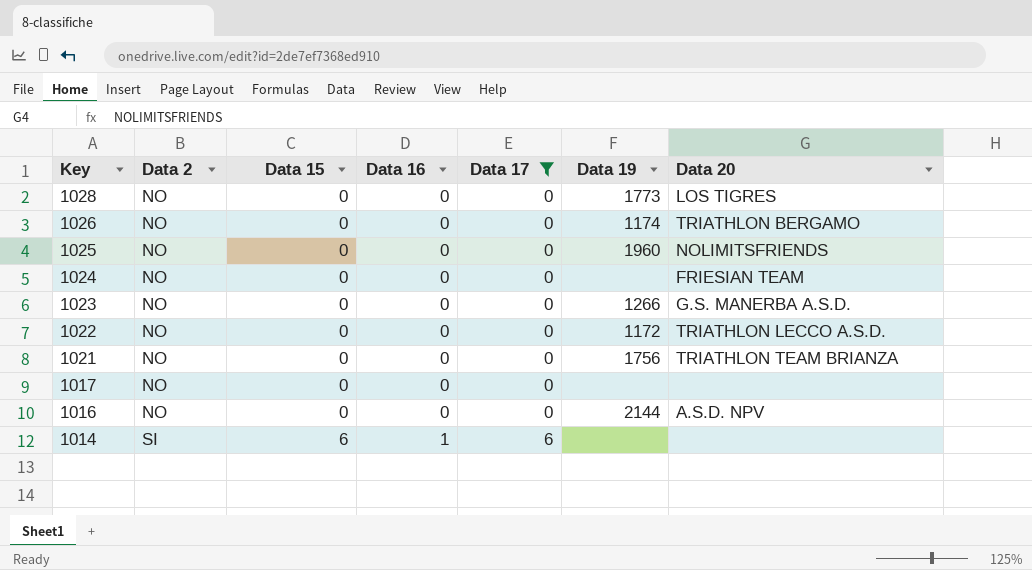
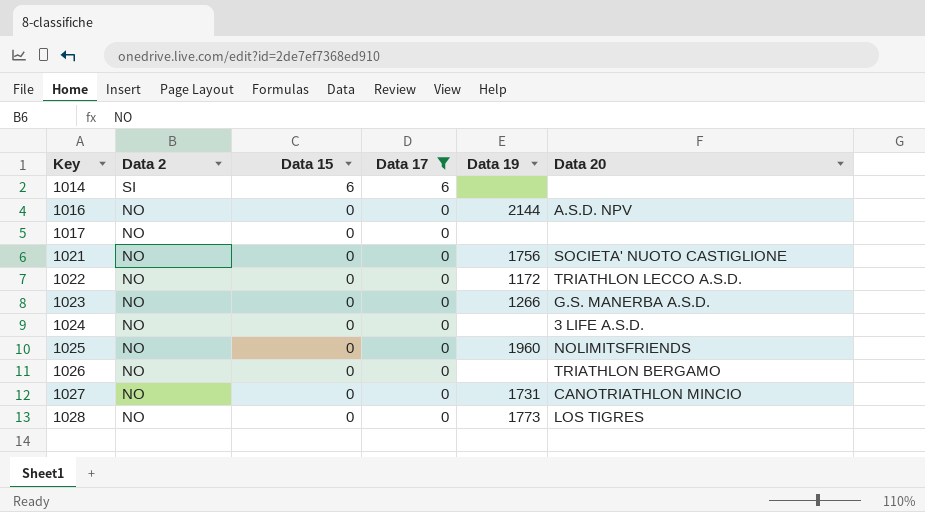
row order: Key descending -> Key ascending
column Data 16 | position: 4 -> none
1021 | Data 20: TRIATHLON TEAM BRIANZA -> SOCIETA' NUOTO CASTIGLIONE
1024 | Data 20: FRIESIAN TEAM -> 3 LIFE A.S.D.
1026 | Data 19: 1174 -> none
row 1027: none -> NO | 0 | 0 | 1731 | CANOTRIATHLON MINCIO

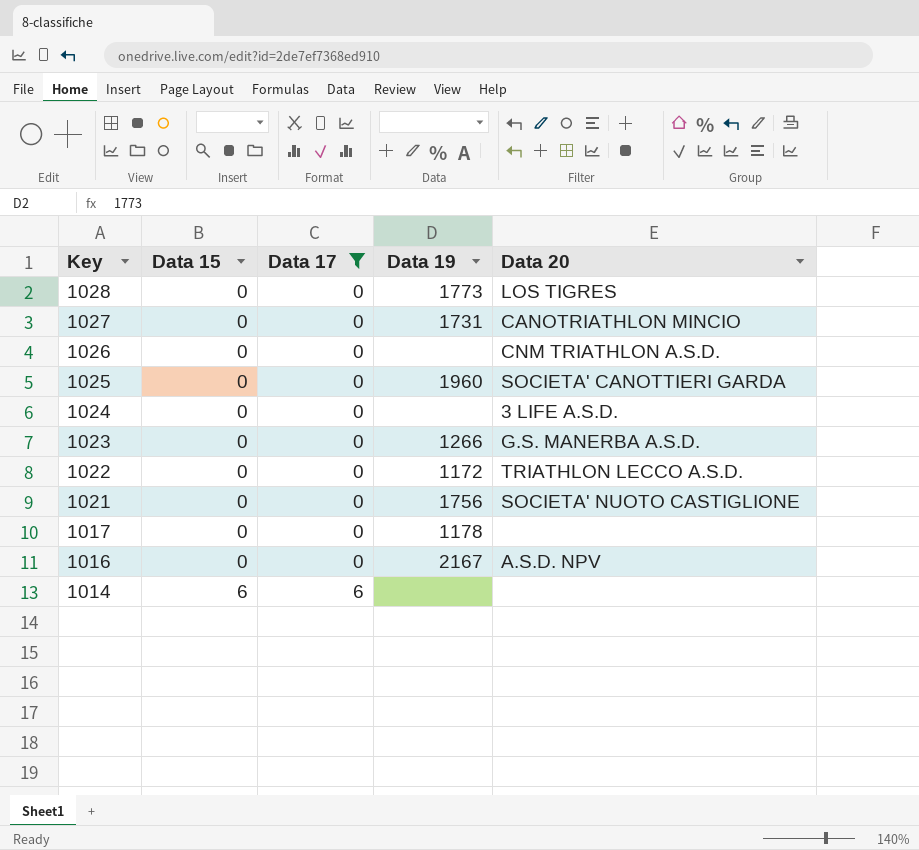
row order: Key ascending -> Key descending
column Data 2 | position: 2 -> none
1026 | Data 20: TRIATHLON BERGAMO -> CNM TRIATHLON A.S.D.
1025 | Data 20: NOLIMITSFRIENDS -> SOCIETA' CANOTTIERI GARDA
1017 | Data 19: none -> 1178
1016 | Data 19: 2144 -> 2167

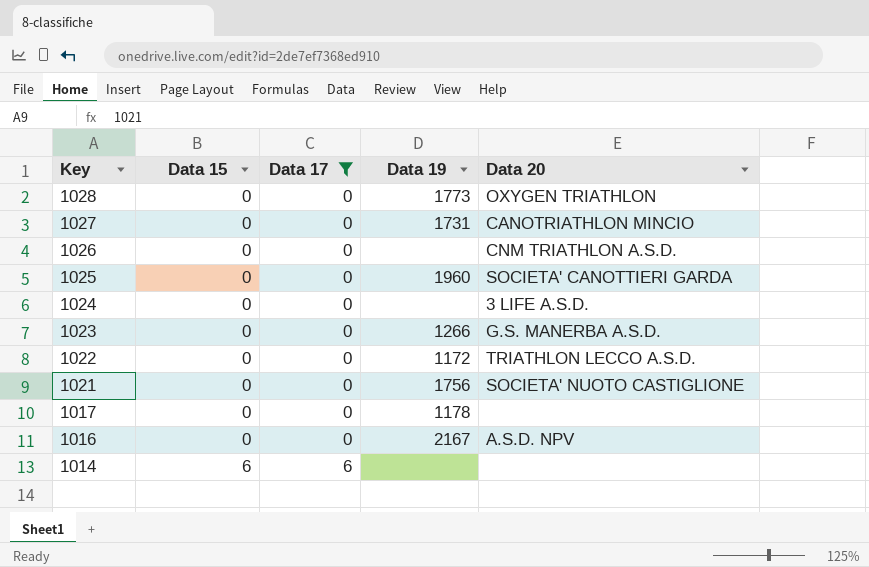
1028 | Data 20: LOS TIGRES -> OXYGEN TRIATHLON

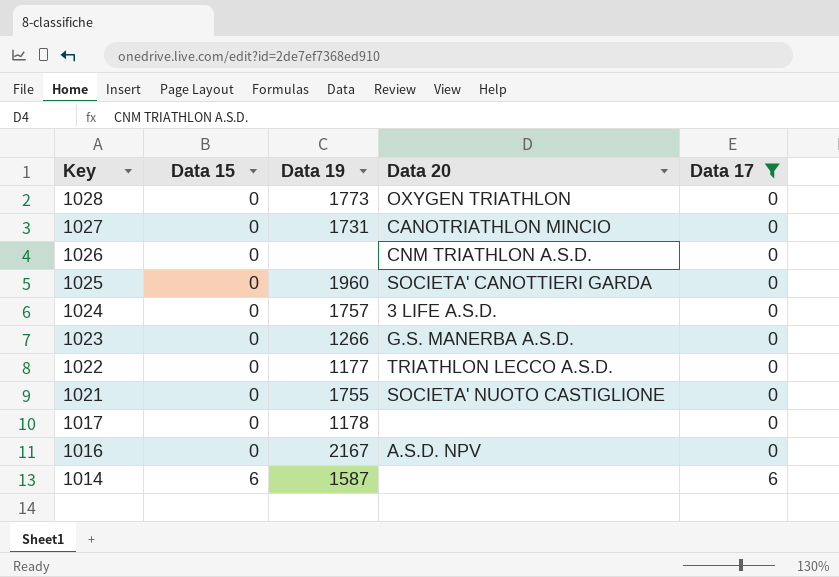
column Data 17 | position: 3 -> 5
1024 | Data 19: none -> 1757
1022 | Data 19: 1172 -> 1177
1021 | Data 19: 1756 -> 1755
1014 | Data 19: none -> 1587

